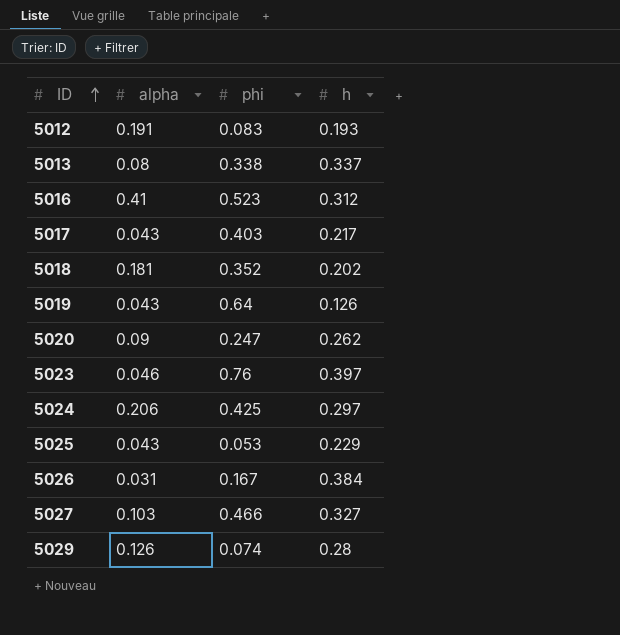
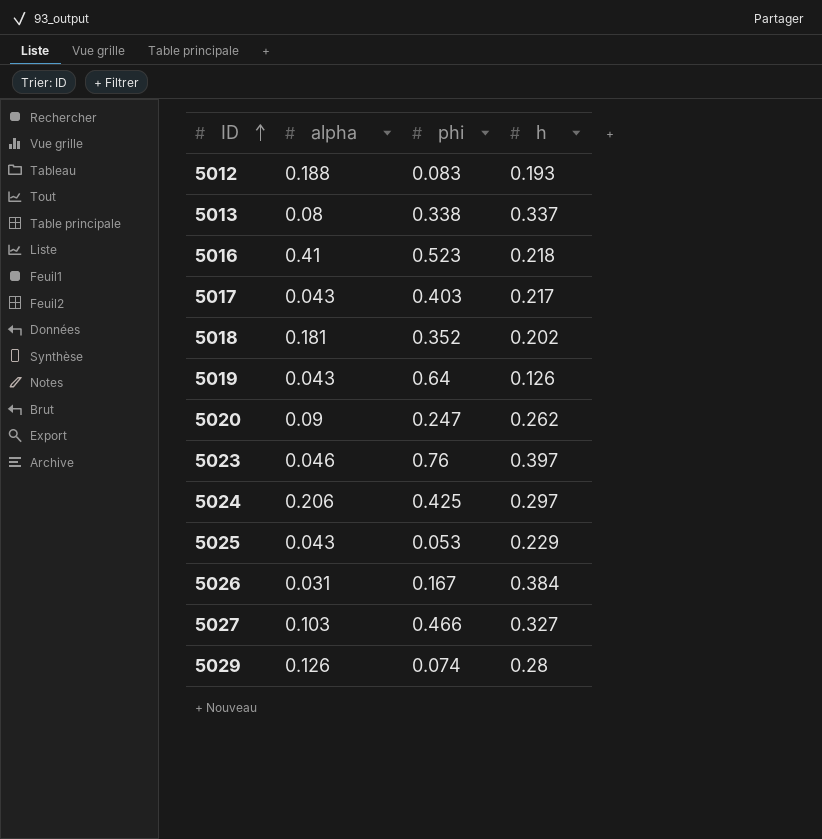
5012 | alpha: 0.191 -> 0.188
5016 | h: 0.312 -> 0.218

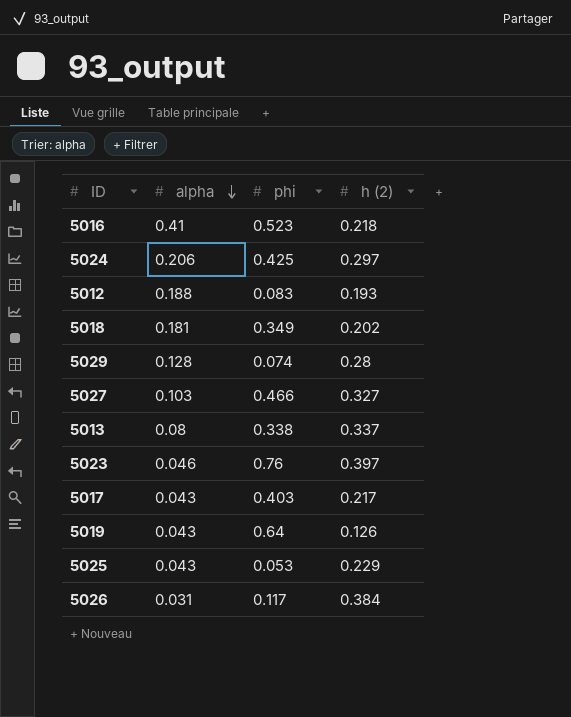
row order: ID ascending -> alpha descending
column name: h -> h (2)
row 5020: 0.09 | 0.247 | 0.262 -> none
5018 | phi: 0.352 -> 0.349
5029 | alpha: 0.126 -> 0.128
5026 | phi: 0.167 -> 0.117

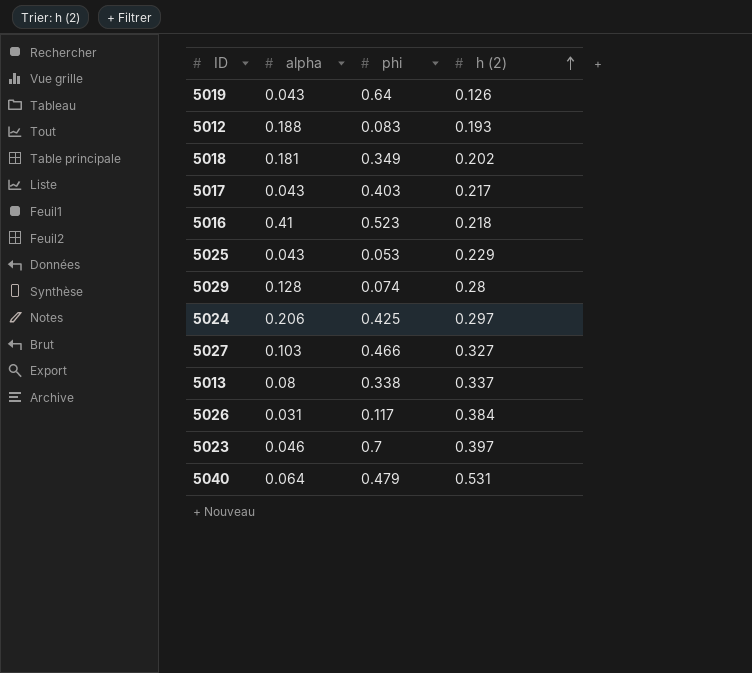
row order: alpha descending -> h (2) ascending
5023 | phi: 0.76 -> 0.7
row 5040: none -> 0.064 | 0.479 | 0.531

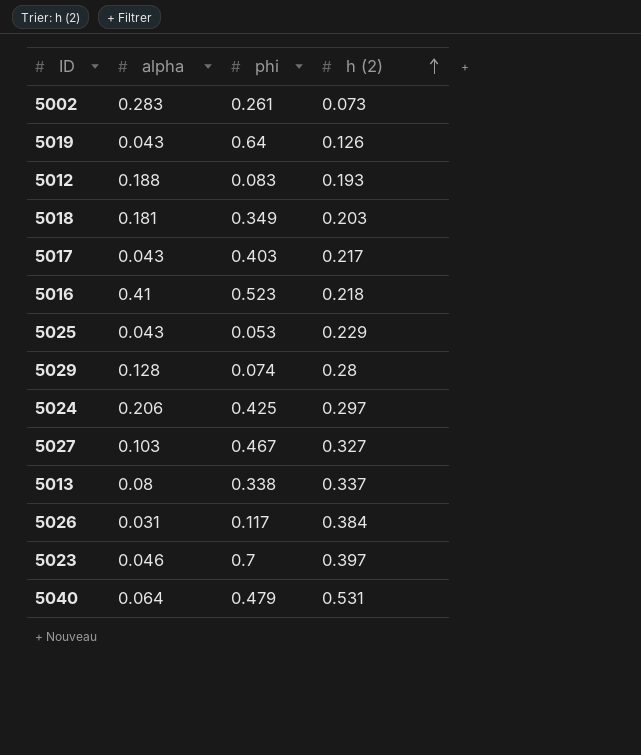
row 5002: none -> 0.283 | 0.261 | 0.073
5018 | h (2): 0.202 -> 0.203
5027 | phi: 0.466 -> 0.467

